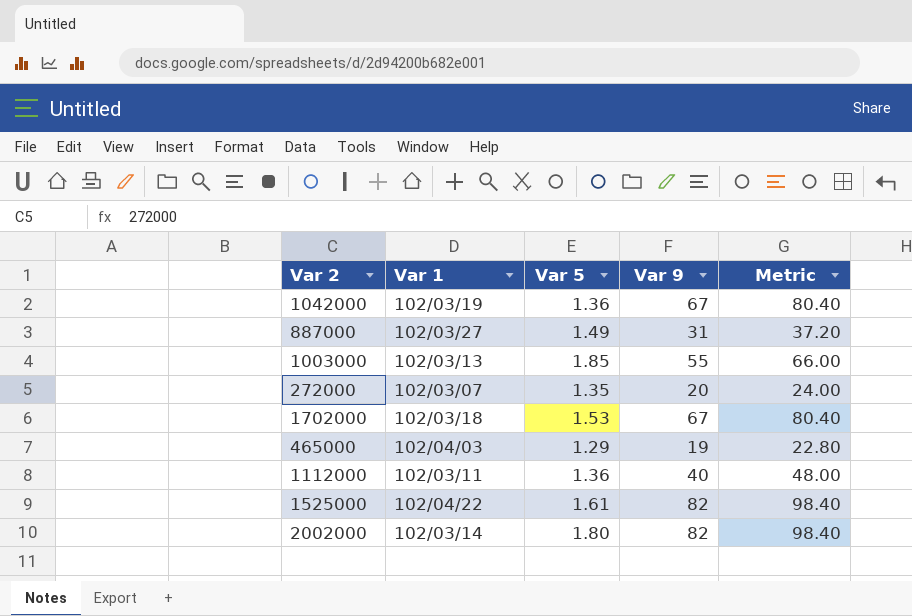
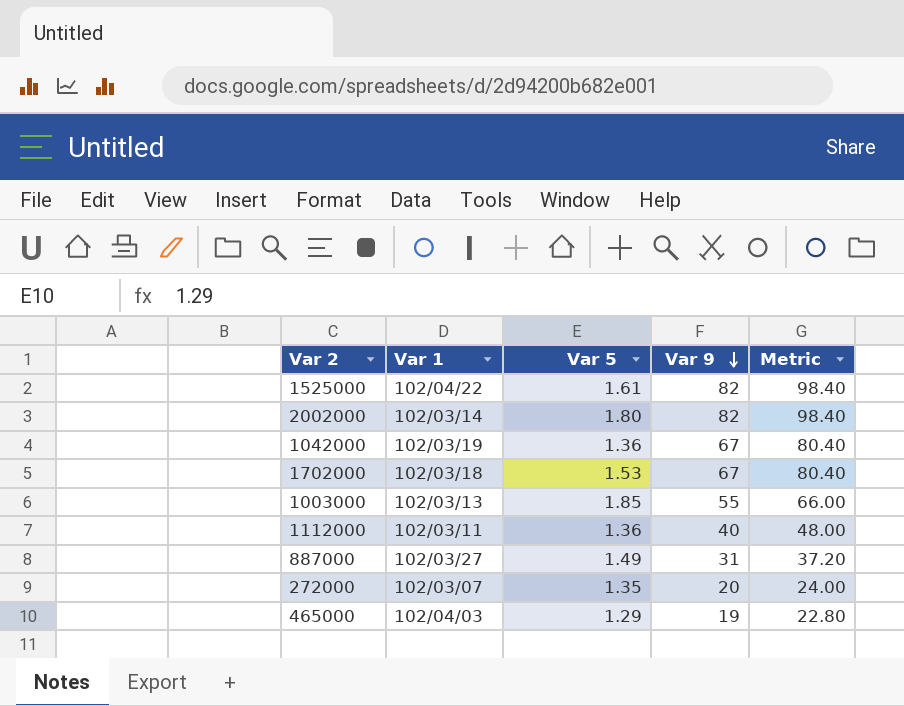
row order: none -> Var 9 descending

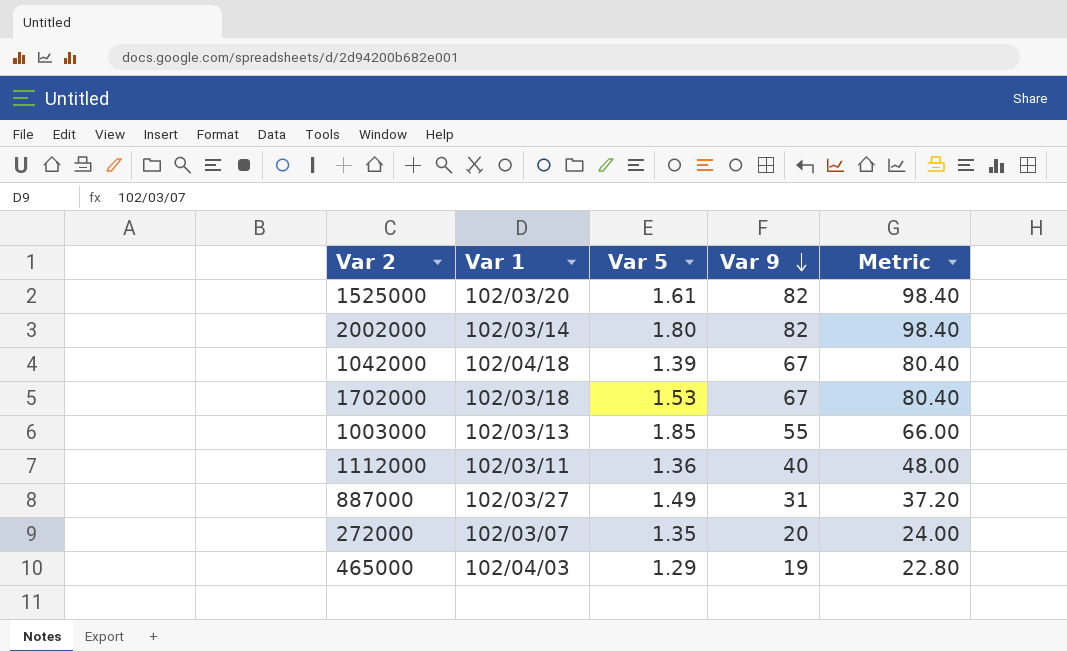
1525000 | Var 1: 102/04/22 -> 102/03/20
1042000 | Var 1: 102/03/19 -> 102/04/18
1042000 | Var 5: 1.36 -> 1.39

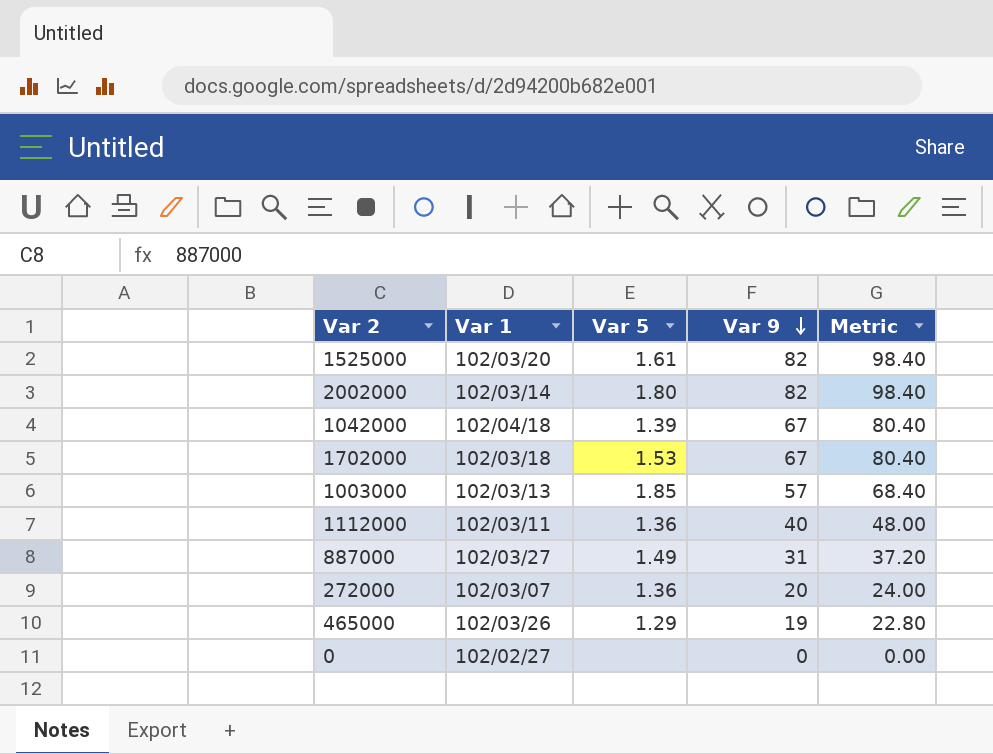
1003000 | Var 9: 55 -> 57
1003000 | Metric: 66.00 -> 68.40
272000 | Var 5: 1.35 -> 1.36
465000 | Var 1: 102/04/03 -> 102/03/26
row 0: none -> 102/02/27 | none | 0 | 0.00

